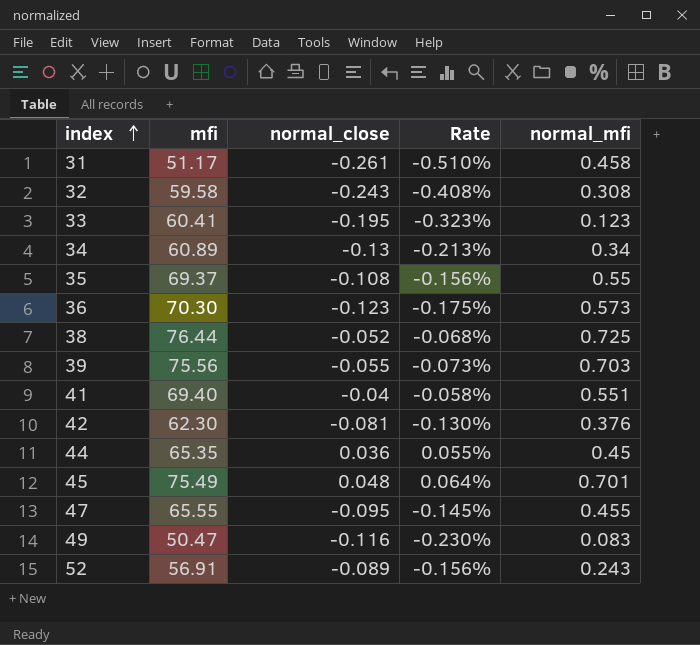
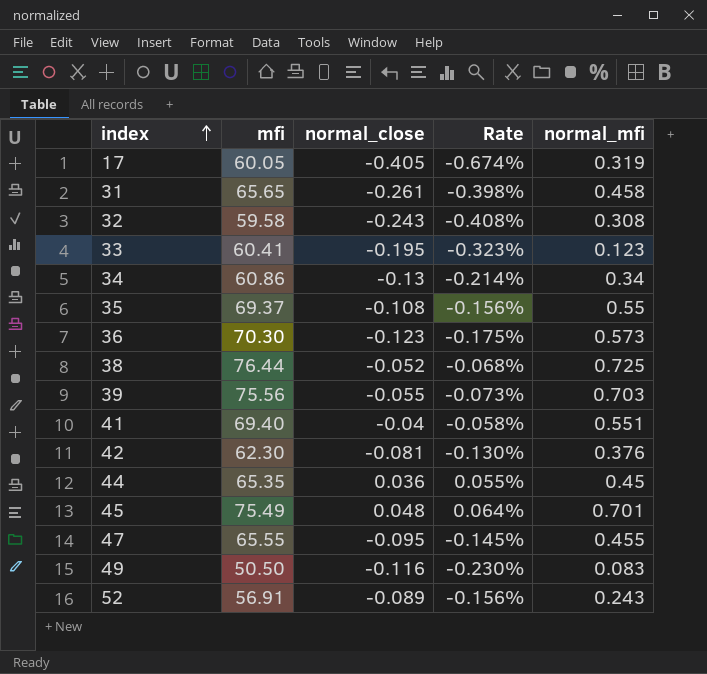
row 17: none -> 60.05 | -0.405 | -0.674% | 0.319
31 | mfi: 51.17 -> 65.65
31 | Rate: -0.510% -> -0.398%
34 | mfi: 60.89 -> 60.86
34 | Rate: -0.213% -> -0.214%
49 | mfi: 50.47 -> 50.50

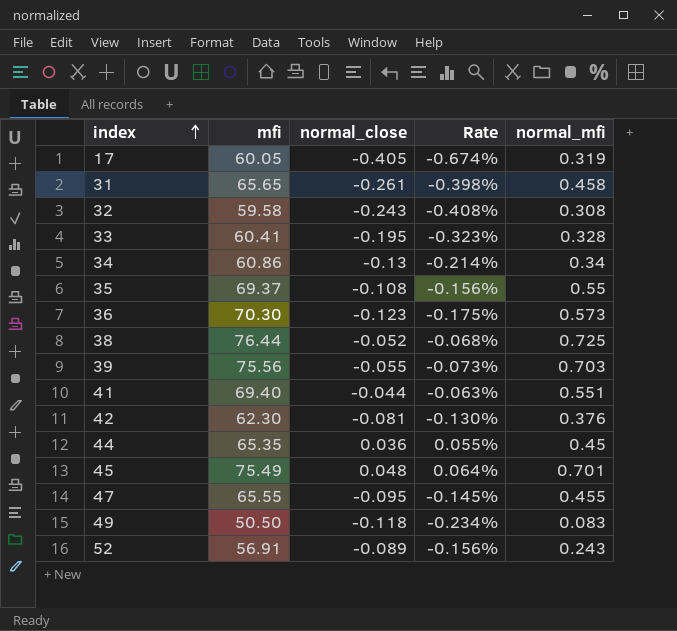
33 | normal_mfi: 0.123 -> 0.328
41 | normal_close: -0.04 -> -0.044
41 | Rate: -0.058% -> -0.063%
49 | normal_close: -0.116 -> -0.118
49 | Rate: -0.230% -> -0.234%

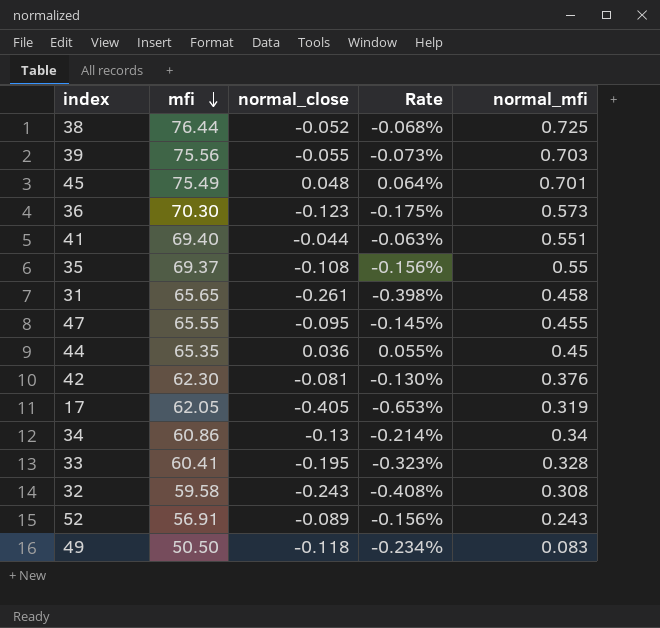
row order: index ascending -> mfi descending
17 | mfi: 60.05 -> 62.05
17 | Rate: -0.674% -> -0.653%

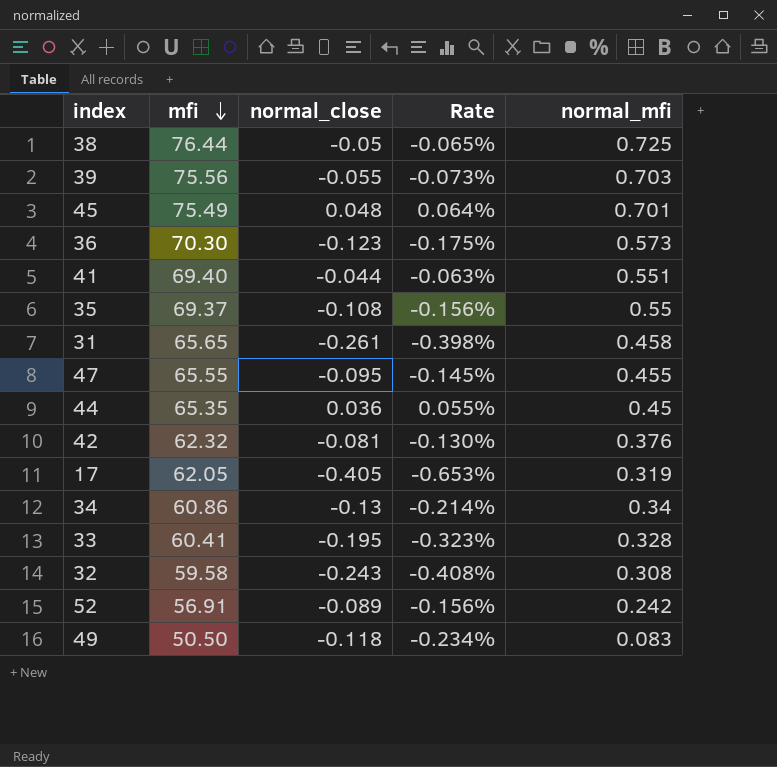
38 | normal_close: -0.052 -> -0.05
38 | Rate: -0.068% -> -0.065%
42 | mfi: 62.30 -> 62.32
52 | normal_mfi: 0.243 -> 0.242

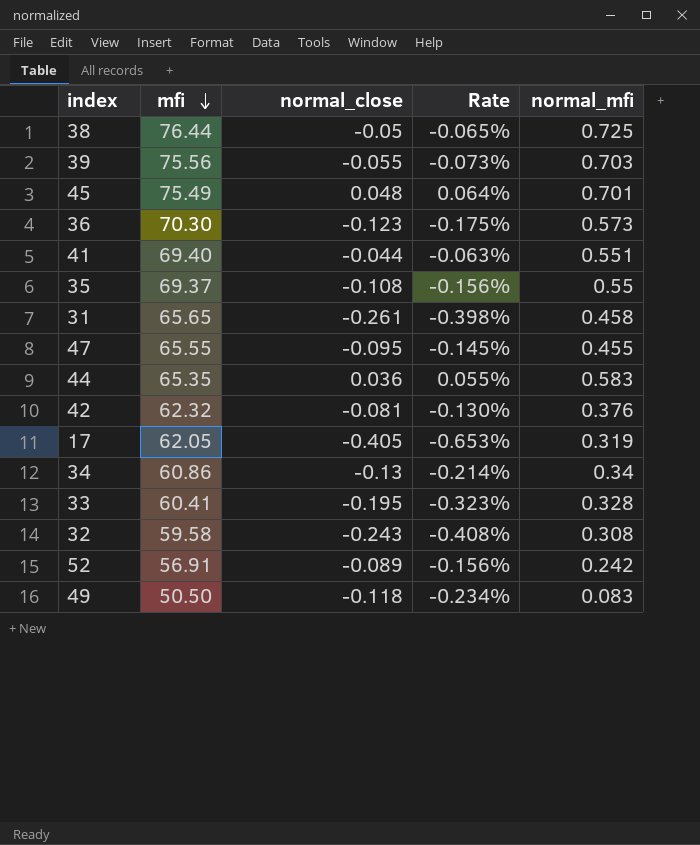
44 | normal_mfi: 0.45 -> 0.583

